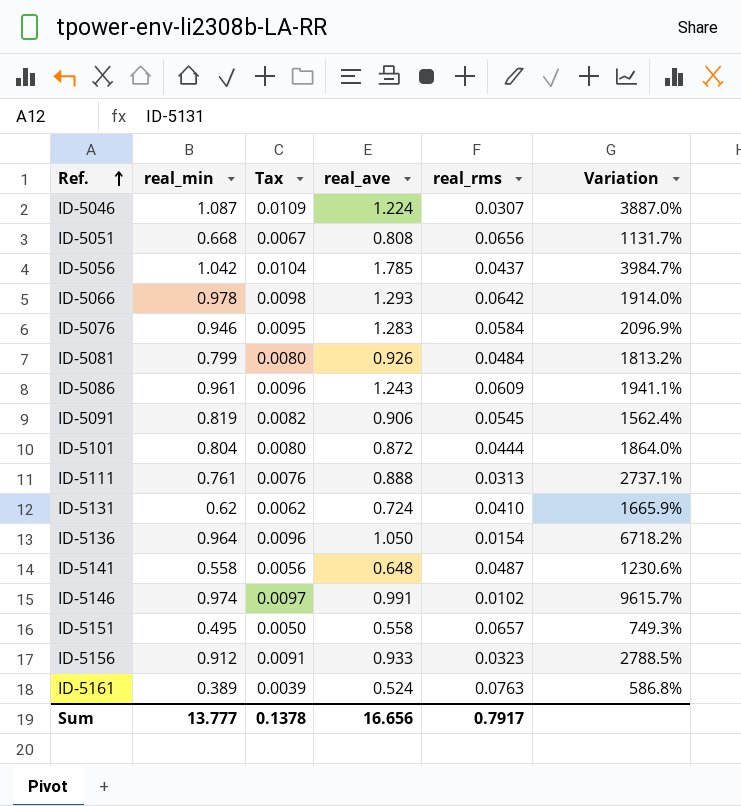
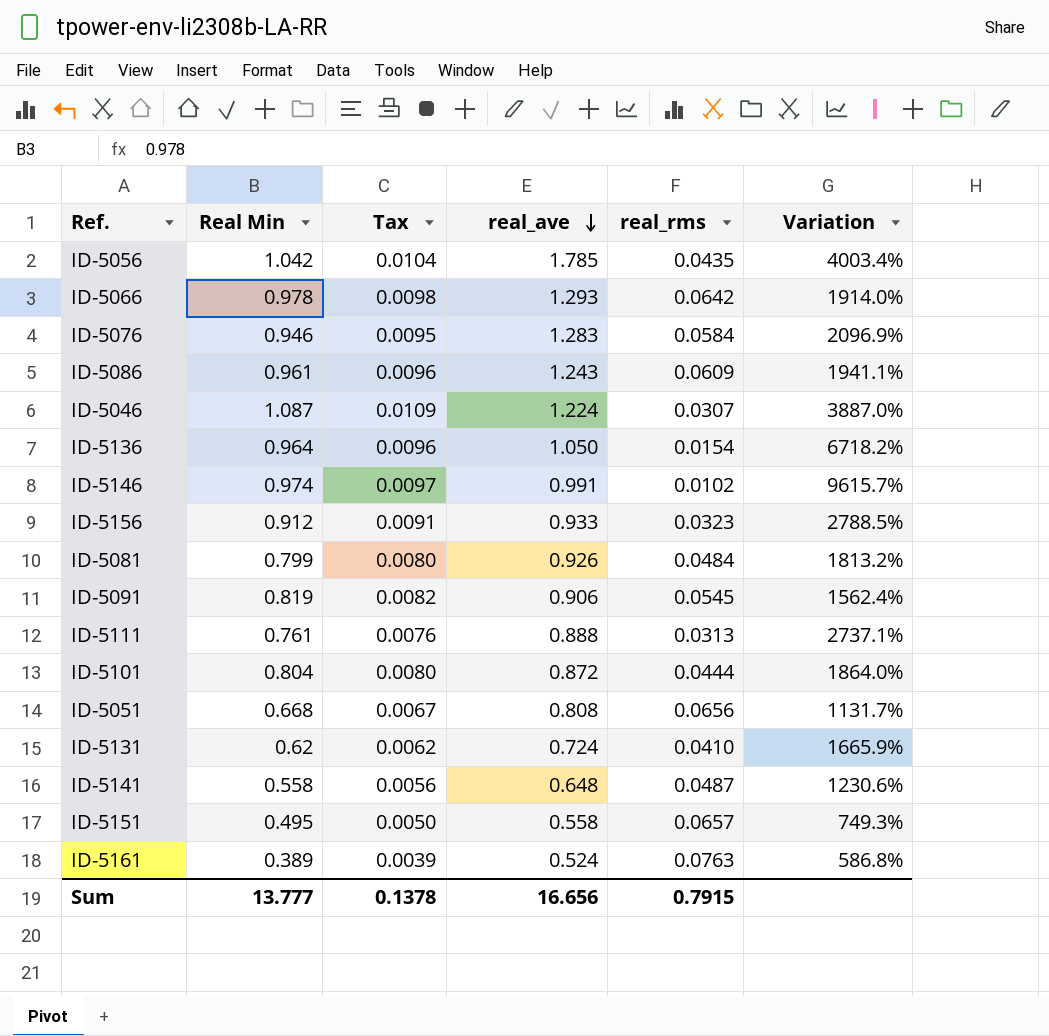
row order: Ref. ascending -> real_ave descending
column name: real_min -> Real Min
ID-5056 | real_rms: 0.0437 -> 0.0435
ID-5056 | Variation: 3984.7% -> 4003.4%
Sum | real_rms: 0.7917 -> 0.7915

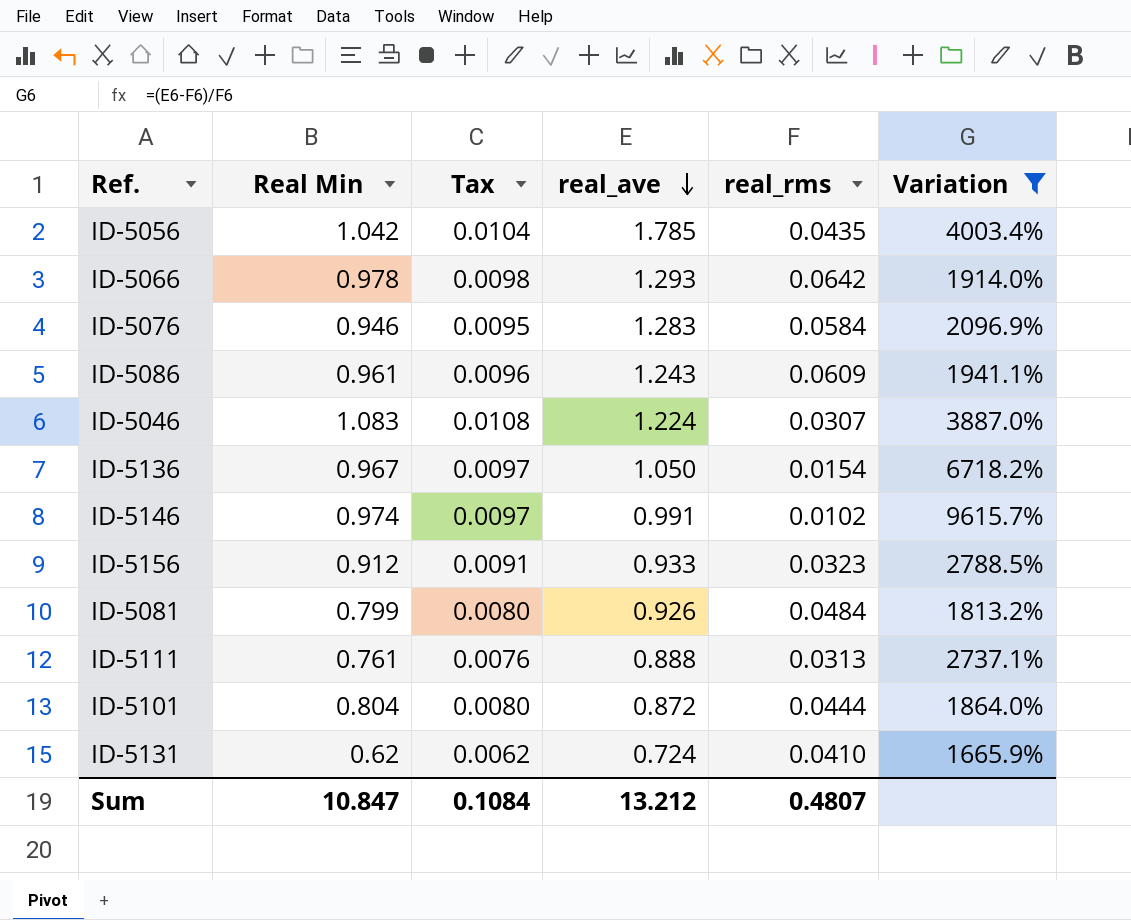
filter: none -> Variation >= 1665.9%
ID-5046 | Real Min: 1.087 -> 1.083
ID-5046 | Tax: 0.0109 -> 0.0108
ID-5136 | Real Min: 0.964 -> 0.967
ID-5136 | Tax: 0.0096 -> 0.0097
Sum | Real Min: 13.777 -> 10.847
Sum | Tax: 0.1378 -> 0.1084
Sum | real_ave: 16.656 -> 13.212
Sum | real_rms: 0.7915 -> 0.4807

